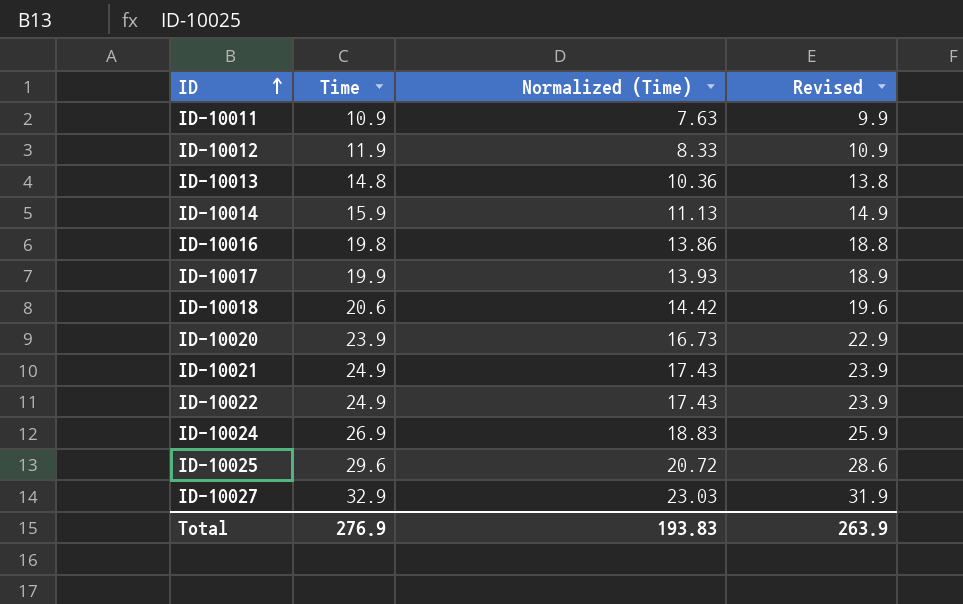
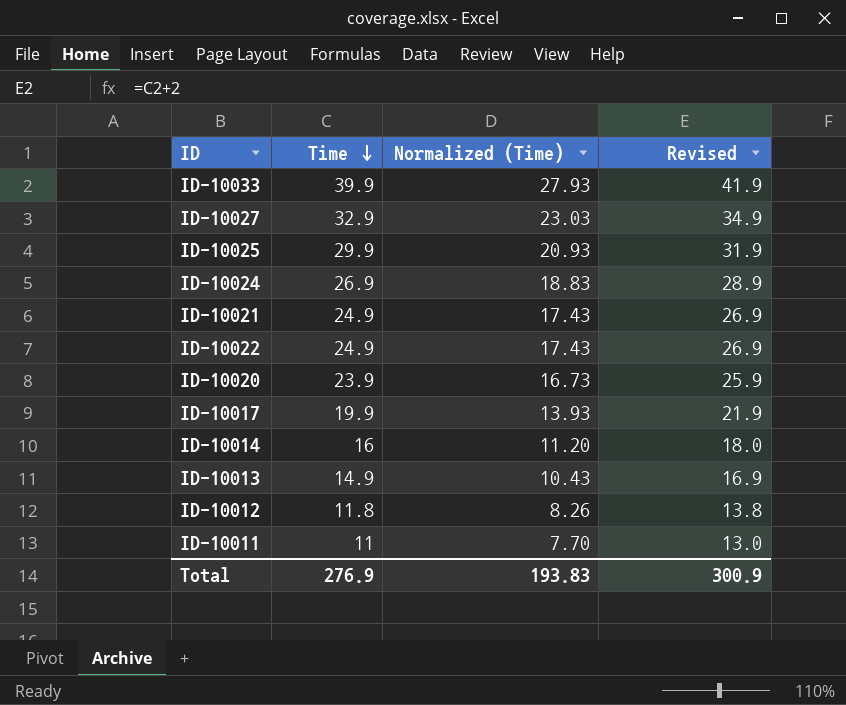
row order: ID ascending -> Time descending
column Revised | formula: [Time] - 1 -> [Time] + 2
row ID-10016: 19.8 | 13.86 | 18.8 -> none
row ID-10018: 20.6 | 14.42 | 19.6 -> none
row ID-10033: none -> 39.9 | 27.93 | 41.9
ID-10025 | Time: 29.6 -> 29.9
ID-10025 | Normalized (Time): 20.72 -> 20.93
ID-10014 | Time: 15.9 -> 16
ID-10014 | Normalized (Time): 11.13 -> 11.20
ID-10013 | Time: 14.8 -> 14.9
ID-10013 | Normalized (Time): 10.36 -> 10.43
ID-10012 | Time: 11.9 -> 11.8
ID-10012 | Normalized (Time): 8.33 -> 8.26
ID-10011 | Time: 10.9 -> 11
ID-10011 | Normalized (Time): 7.63 -> 7.70
Total | Revised: 263.9 -> 300.9

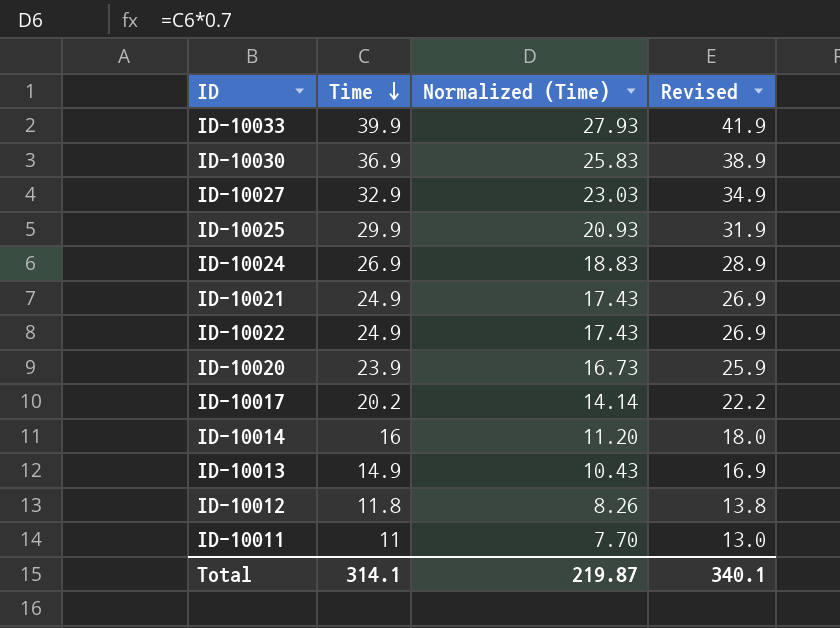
row ID-10030: none -> 36.9 | 25.83 | 38.9
ID-10017 | Time: 19.9 -> 20.2
ID-10017 | Normalized (Time): 13.93 -> 14.14
ID-10017 | Revised: 21.9 -> 22.2
Total | Time: 276.9 -> 314.1
Total | Normalized (Time): 193.83 -> 219.87
Total | Revised: 300.9 -> 340.1

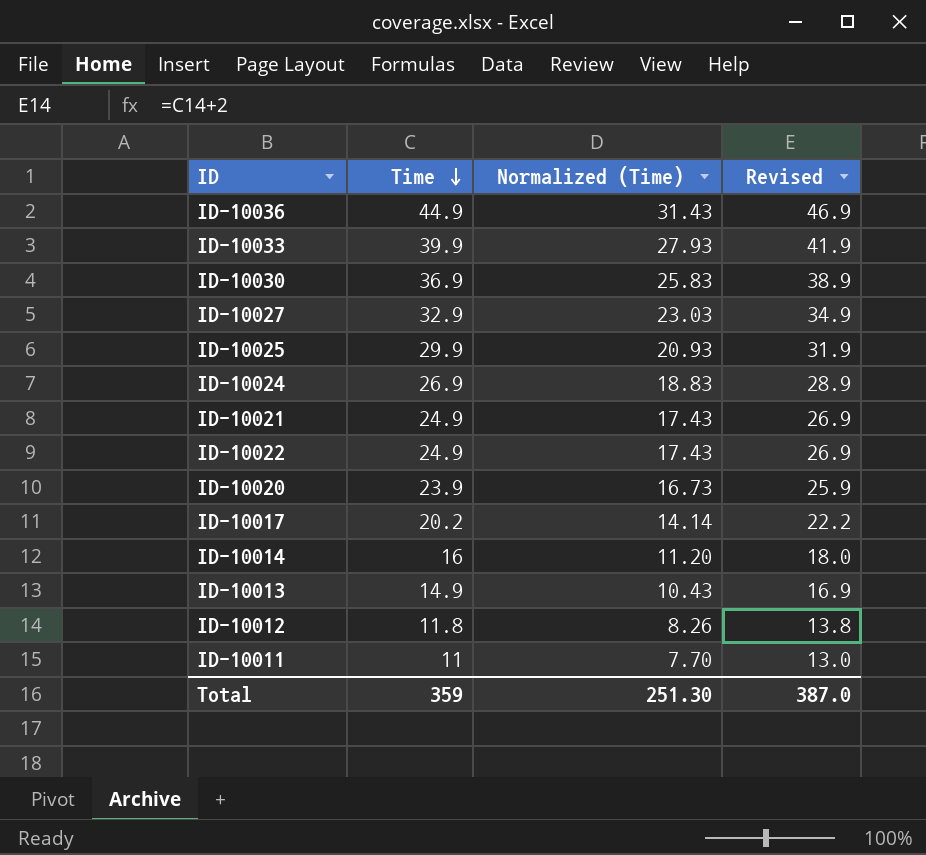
row ID-10036: none -> 44.9 | 31.43 | 46.9
Total | Time: 314.1 -> 359
Total | Normalized (Time): 219.87 -> 251.30
Total | Revised: 340.1 -> 387.0

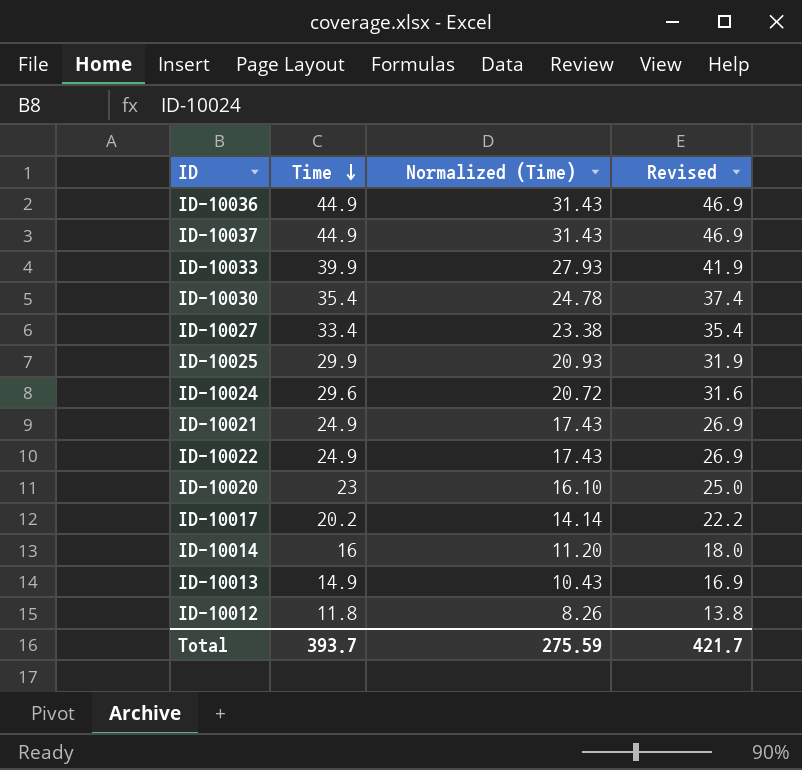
row ID-10011: 11 | 7.70 | 13.0 -> none
row ID-10037: none -> 44.9 | 31.43 | 46.9
ID-10030 | Time: 36.9 -> 35.4
ID-10030 | Normalized (Time): 25.83 -> 24.78
ID-10030 | Revised: 38.9 -> 37.4
ID-10027 | Time: 32.9 -> 33.4
ID-10027 | Normalized (Time): 23.03 -> 23.38
ID-10027 | Revised: 34.9 -> 35.4
ID-10024 | Time: 26.9 -> 29.6
ID-10024 | Normalized (Time): 18.83 -> 20.72
ID-10024 | Revised: 28.9 -> 31.6
ID-10020 | Time: 23.9 -> 23
ID-10020 | Normalized (Time): 16.73 -> 16.10
ID-10020 | Revised: 25.9 -> 25.0
Total | Time: 359 -> 393.7
Total | Normalized (Time): 251.30 -> 275.59
Total | Revised: 387.0 -> 421.7

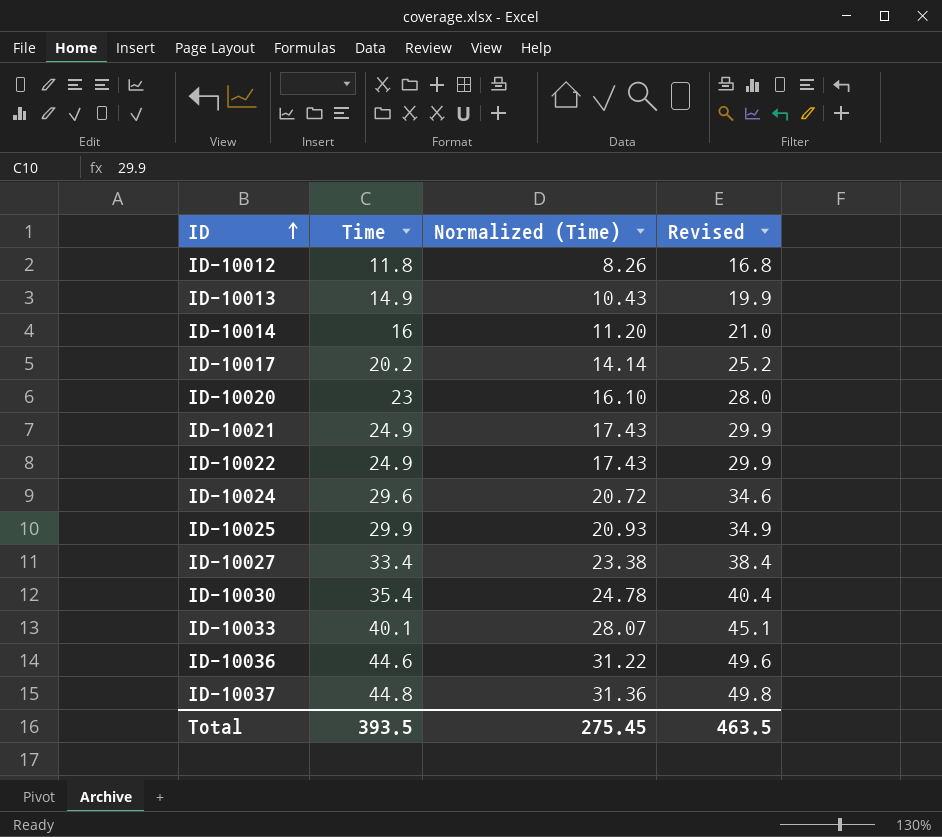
row order: Time descending -> ID ascending
column Revised | formula: [Time] + 2 -> [Time] + 5
ID-10033 | Time: 39.9 -> 40.1
ID-10033 | Normalized (Time): 27.93 -> 28.07
ID-10036 | Time: 44.9 -> 44.6
ID-10036 | Normalized (Time): 31.43 -> 31.22
ID-10037 | Time: 44.9 -> 44.8
ID-10037 | Normalized (Time): 31.43 -> 31.36
Total | Time: 393.7 -> 393.5
Total | Normalized (Time): 275.59 -> 275.45
Total | Revised: 421.7 -> 463.5

